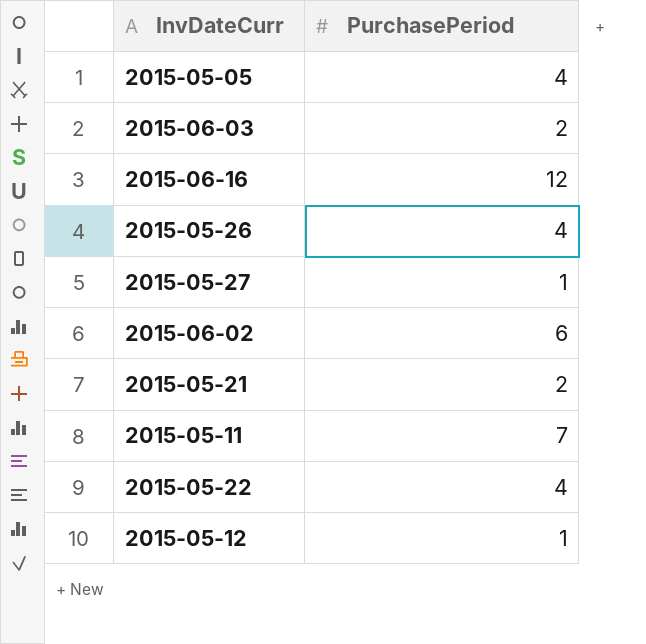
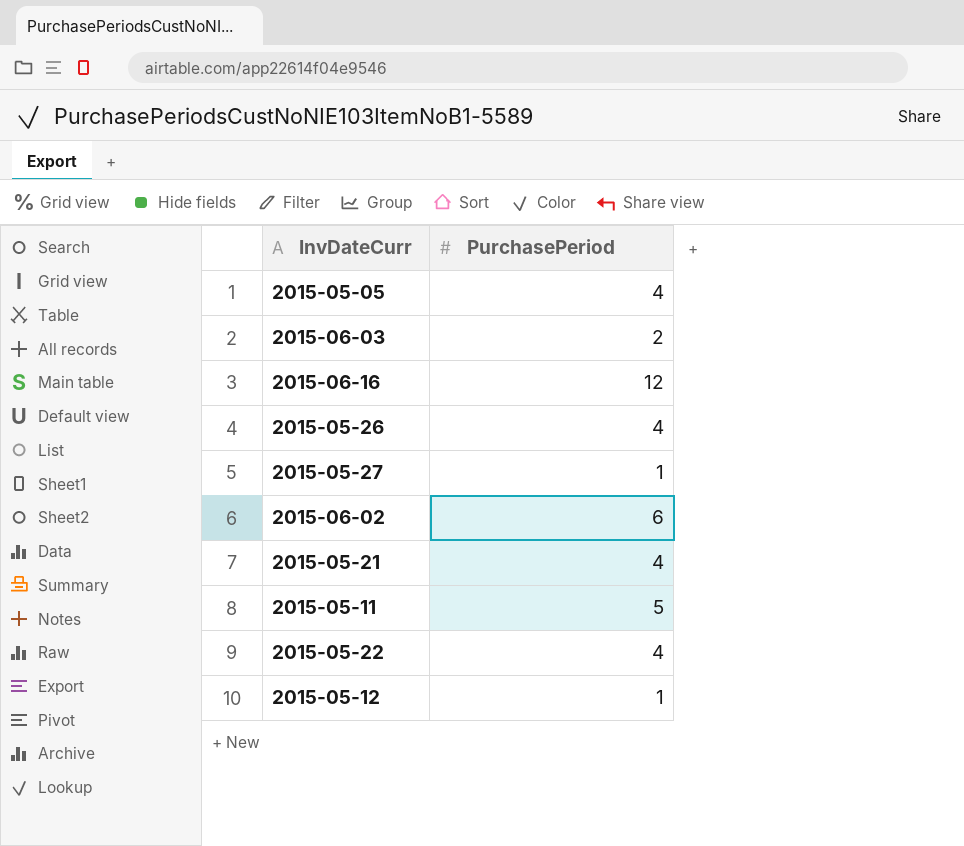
2015-05-21 | PurchasePeriod: 2 -> 4
2015-05-11 | PurchasePeriod: 7 -> 5

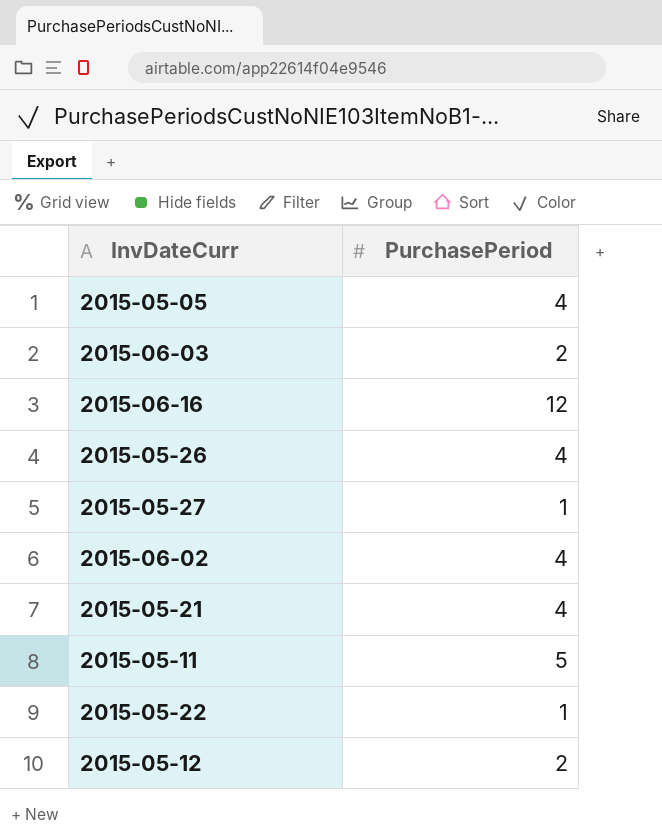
2015-06-02 | PurchasePeriod: 6 -> 4
2015-05-22 | PurchasePeriod: 4 -> 1
2015-05-12 | PurchasePeriod: 1 -> 2

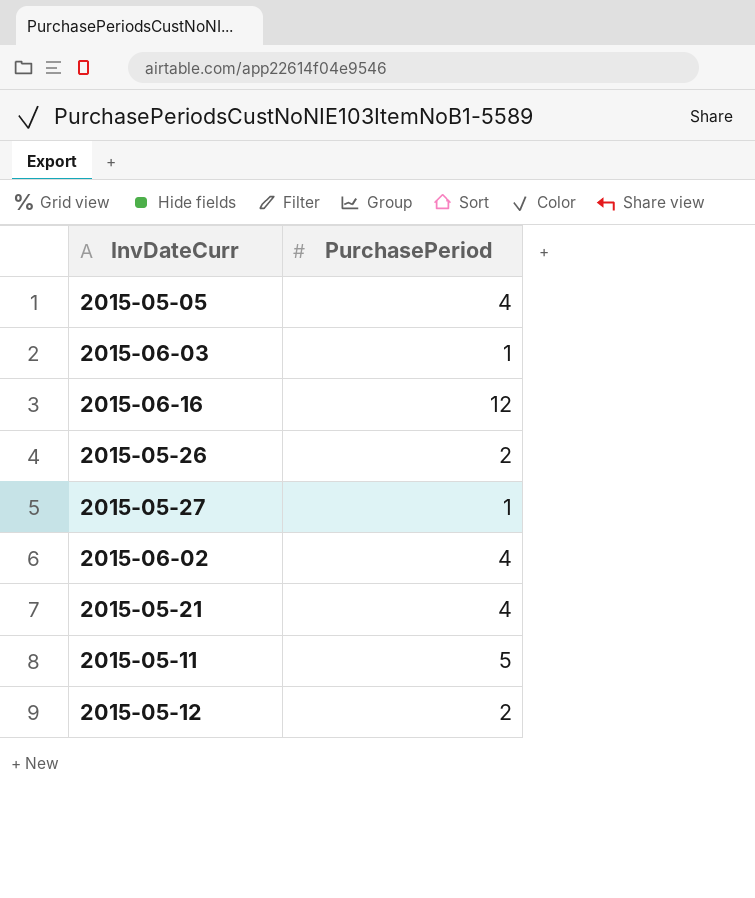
row 2015-05-22: 1 -> none
2015-06-03 | PurchasePeriod: 2 -> 1
2015-05-26 | PurchasePeriod: 4 -> 2

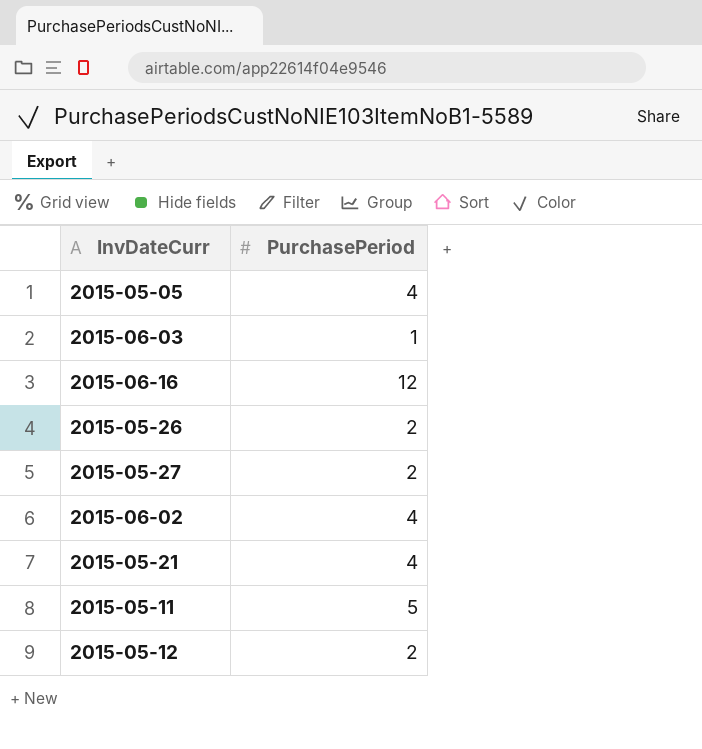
2015-05-27 | PurchasePeriod: 1 -> 2

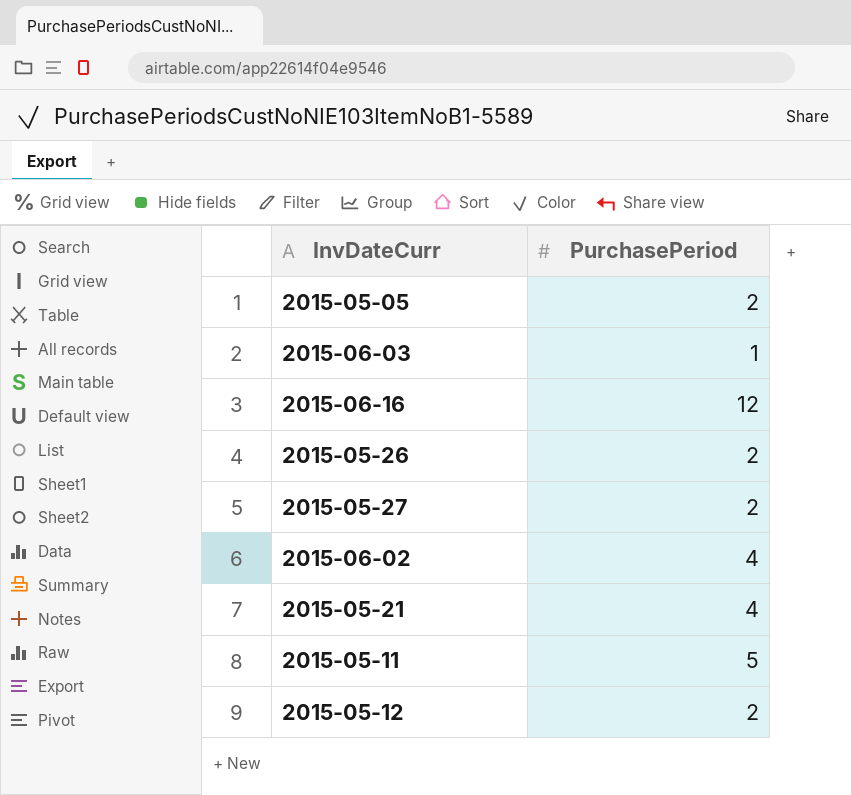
2015-05-05 | PurchasePeriod: 4 -> 2

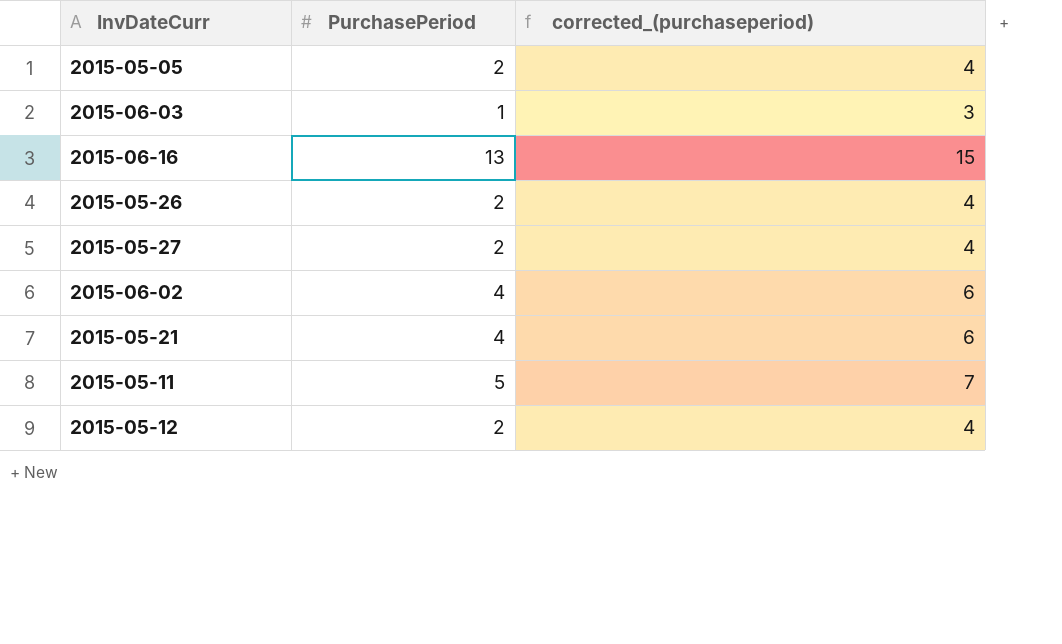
column corrected_(purchaseperiod) | formula: none -> [PurchasePeriod] + 2
2015-06-16 | PurchasePeriod: 12 -> 13

